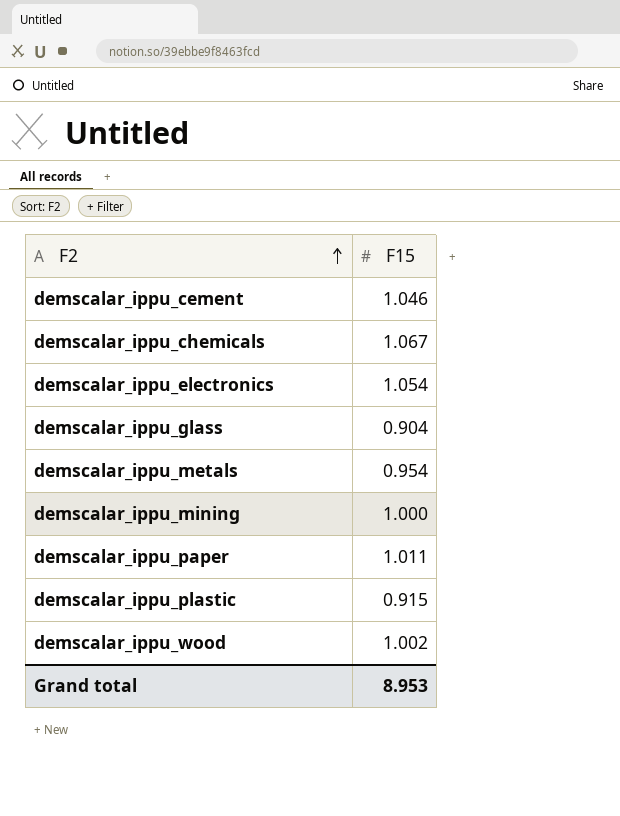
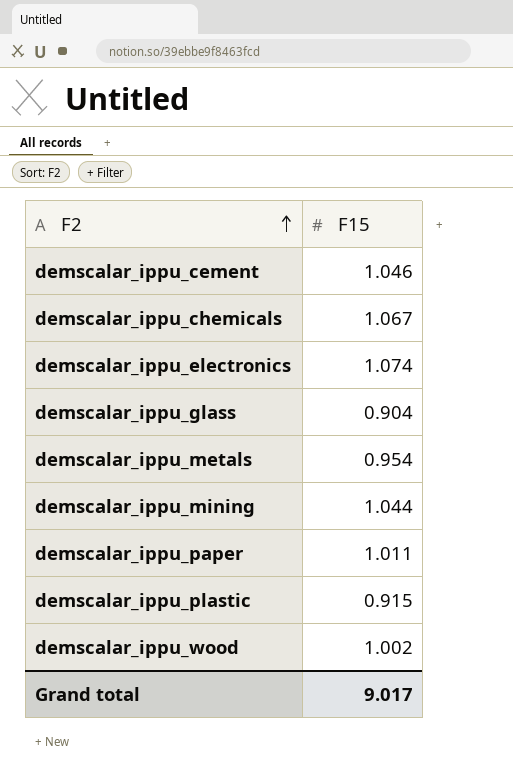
demscalar_ippu_electronics | F15: 1.054 -> 1.074
demscalar_ippu_mining | F15: 1.000 -> 1.044
Grand total | F15: 8.953 -> 9.017

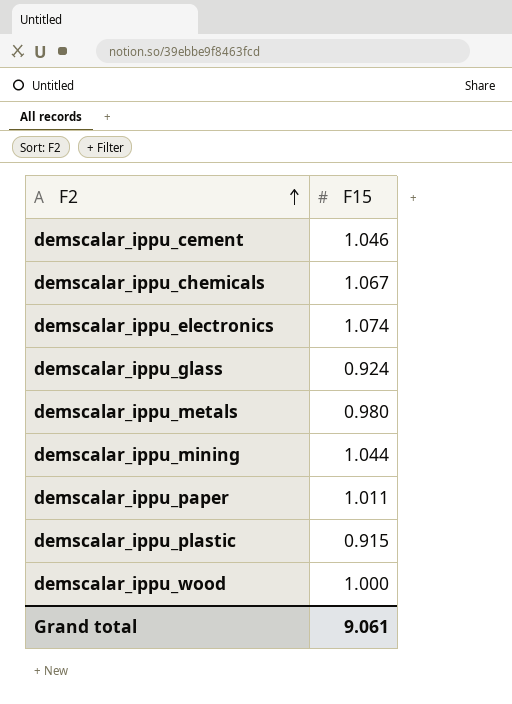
demscalar_ippu_glass | F15: 0.904 -> 0.924
demscalar_ippu_metals | F15: 0.954 -> 0.980
demscalar_ippu_wood | F15: 1.002 -> 1.000
Grand total | F15: 9.017 -> 9.061

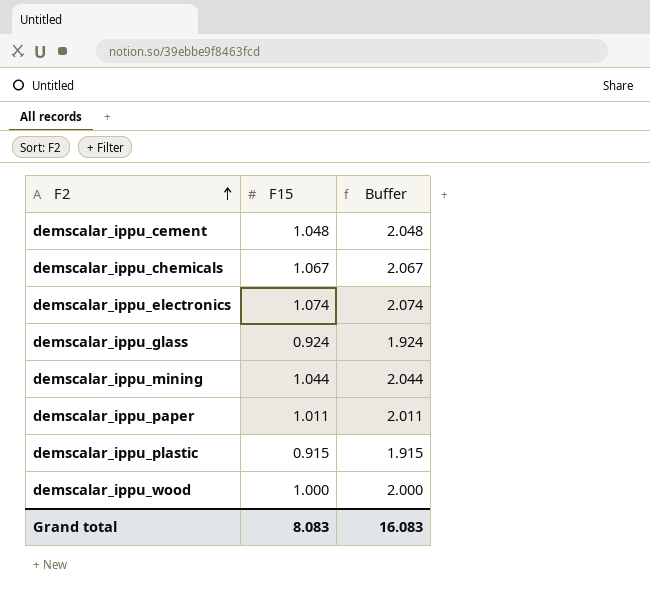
column Buffer | formula: none -> [F15] + 1
row demscalar_ippu_metals: 0.980 -> none
demscalar_ippu_cement | F15: 1.046 -> 1.048
Grand total | F15: 9.061 -> 8.083

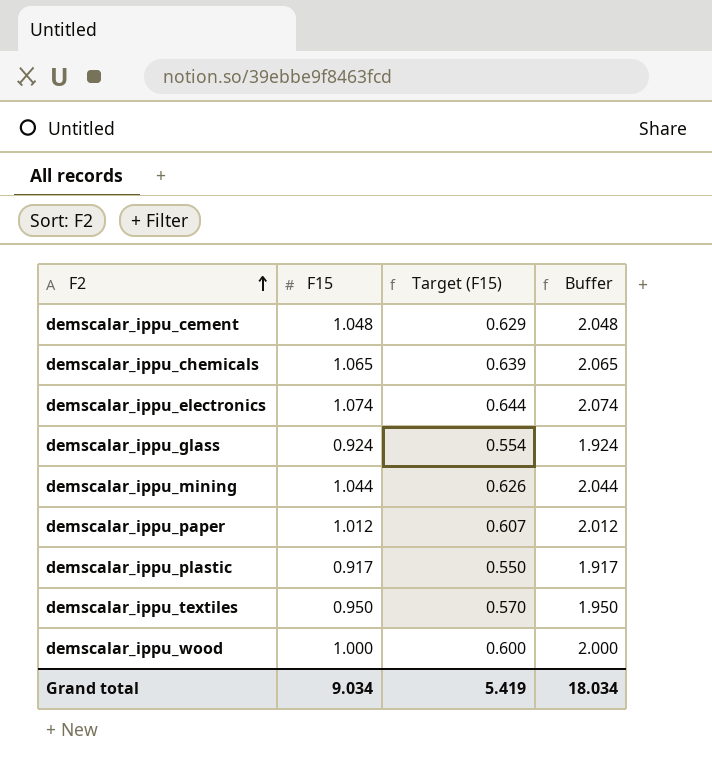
column Target (F15) | formula: none -> [F15] * 0.6
demscalar_ippu_chemicals | F15: 1.067 -> 1.065
demscalar_ippu_chemicals | Buffer: 2.067 -> 2.065
demscalar_ippu_paper | F15: 1.011 -> 1.012
demscalar_ippu_paper | Buffer: 2.011 -> 2.012
demscalar_ippu_plastic | F15: 0.915 -> 0.917
demscalar_ippu_plastic | Buffer: 1.915 -> 1.917
row demscalar_ippu_textiles: none -> 0.950 | 0.570 | 1.950
Grand total | F15: 8.083 -> 9.034
Grand total | Buffer: 16.083 -> 18.034

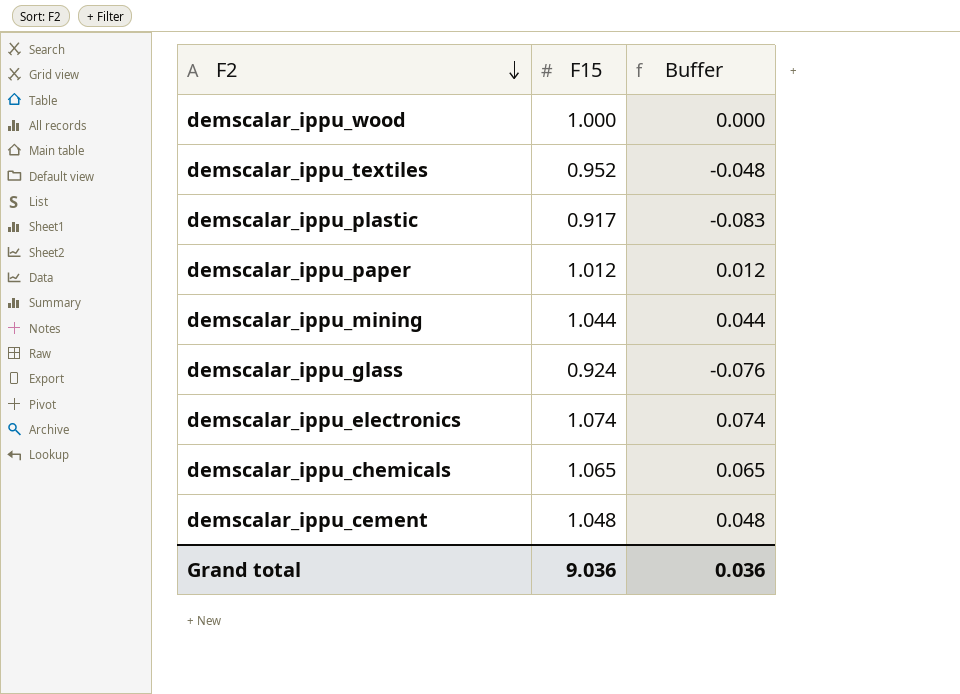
row order: F2 ascending -> F2 descending
column Target (F15) | formula: [F15] * 0.6 -> none
column Buffer | formula: [F15] + 1 -> [F15] - 1
demscalar_ippu_textiles | F15: 0.950 -> 0.952
Grand total | F15: 9.034 -> 9.036
Grand total | Buffer: 18.034 -> 0.036

